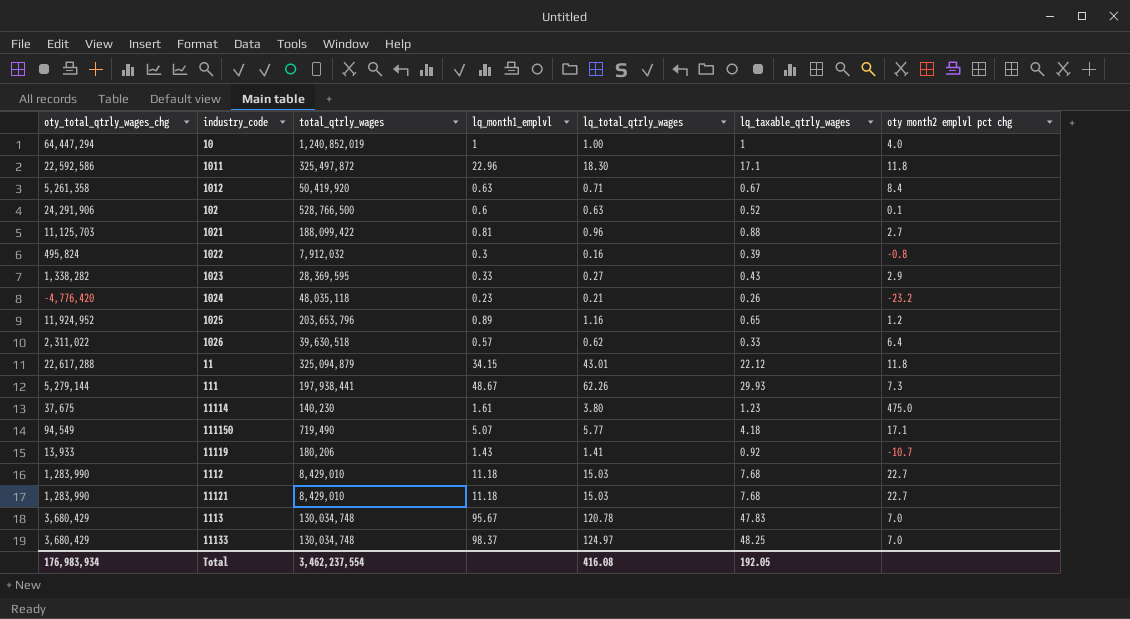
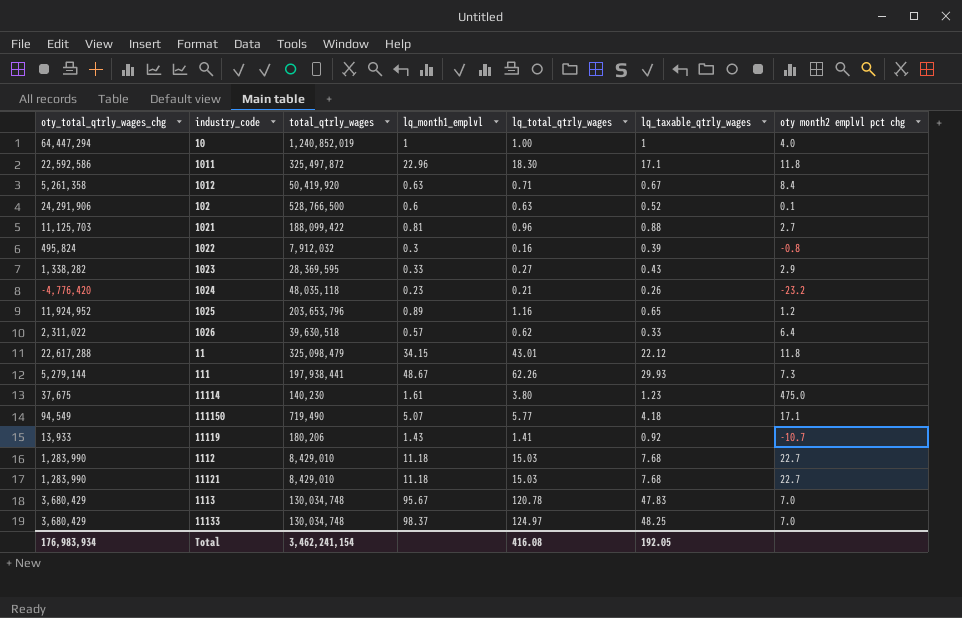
11 | total_qtrly_wages: 325,094,879 -> 325,098,479
Total | total_qtrly_wages: 3,462,237,554 -> 3,462,241,154

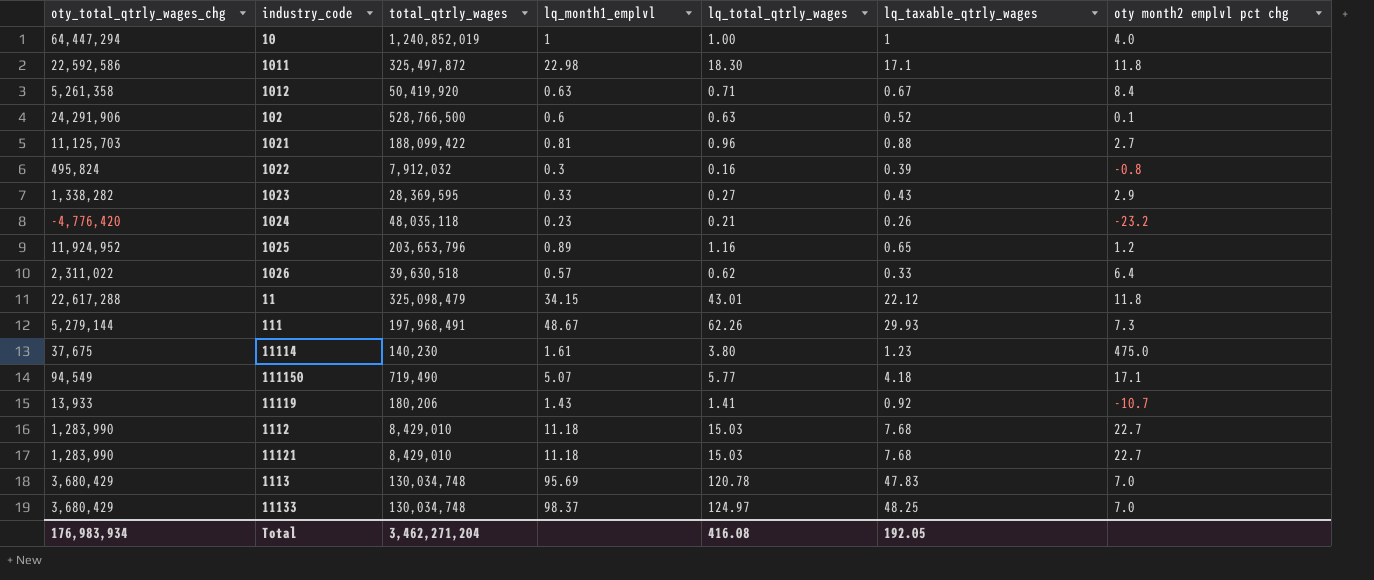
1011 | lq_month1_emplvl: 22.96 -> 22.98
111 | total_qtrly_wages: 197,938,441 -> 197,968,491
1113 | lq_month1_emplvl: 95.67 -> 95.69
Total | total_qtrly_wages: 3,462,241,154 -> 3,462,271,204

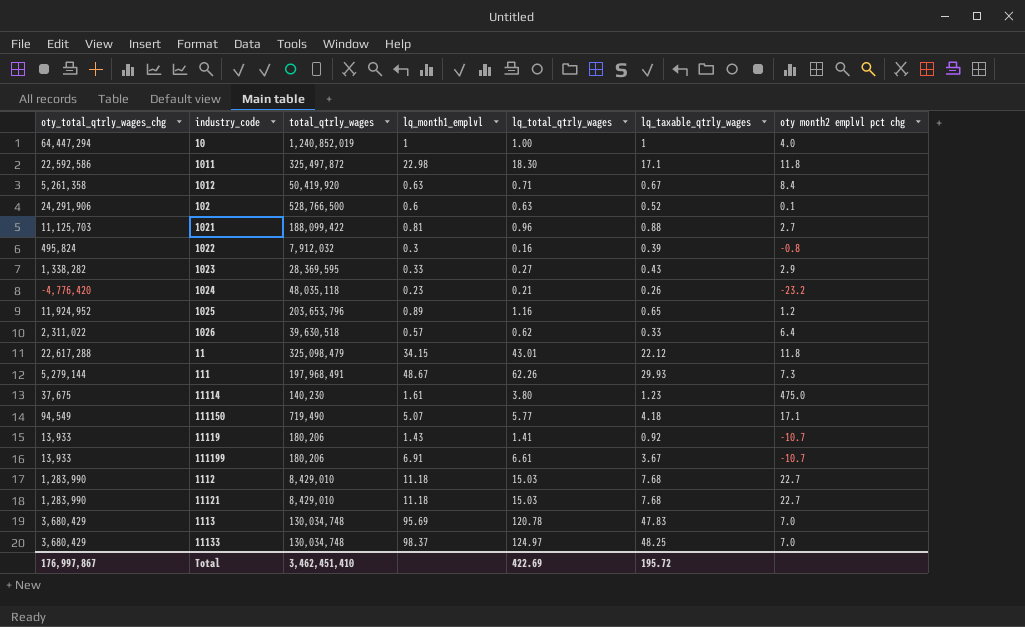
row 111199: none -> 13,933 | 180,206 | 6.91 | 6.61 | 3.67 | -10.7
Total | oty_total_qtrly_wages_chg: 176,983,934 -> 176,997,867
Total | total_qtrly_wages: 3,462,271,204 -> 3,462,451,410
Total | lq_total_qtrly_wages: 416.08 -> 422.69
Total | lq_taxable_qtrly_wages: 192.05 -> 195.72

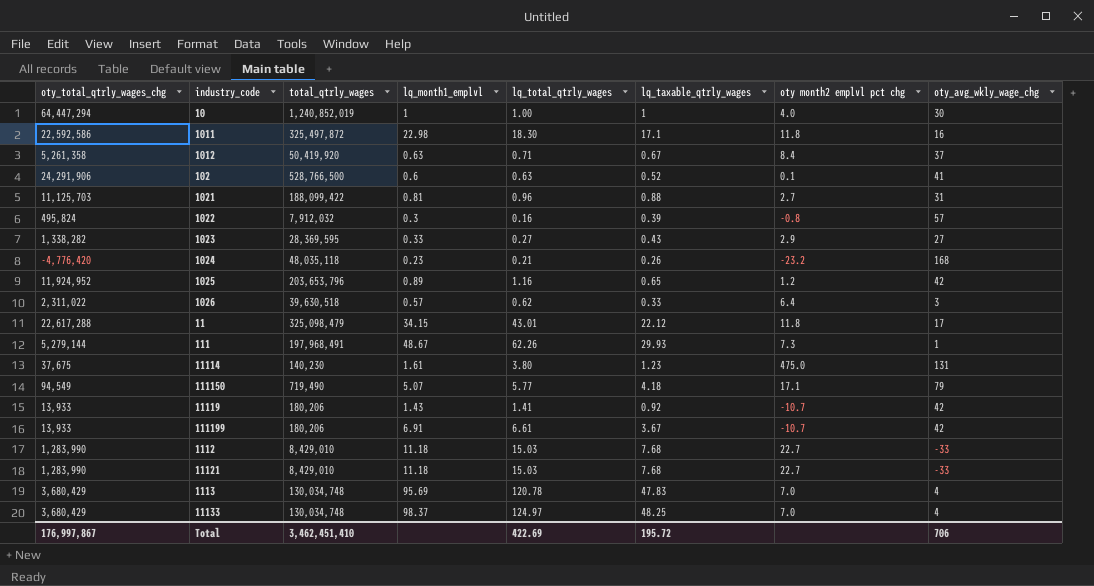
column oty_avg_wkly_wage_chg | position: none -> 8

